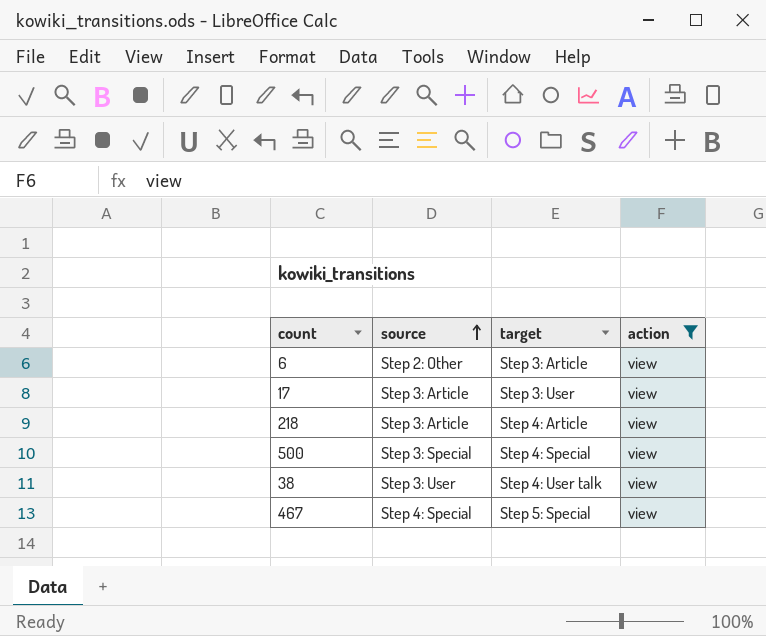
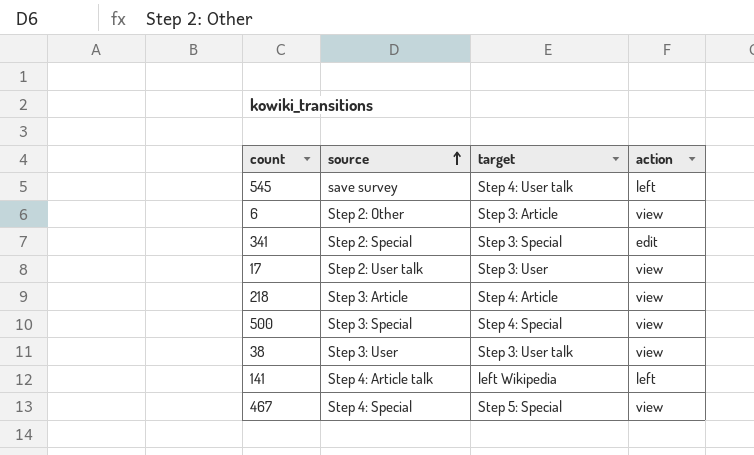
filter: action = view -> none
17 | source: Step 3: Article -> Step 2: User talk
38 | target: Step 4: User talk -> Step 3: User talk

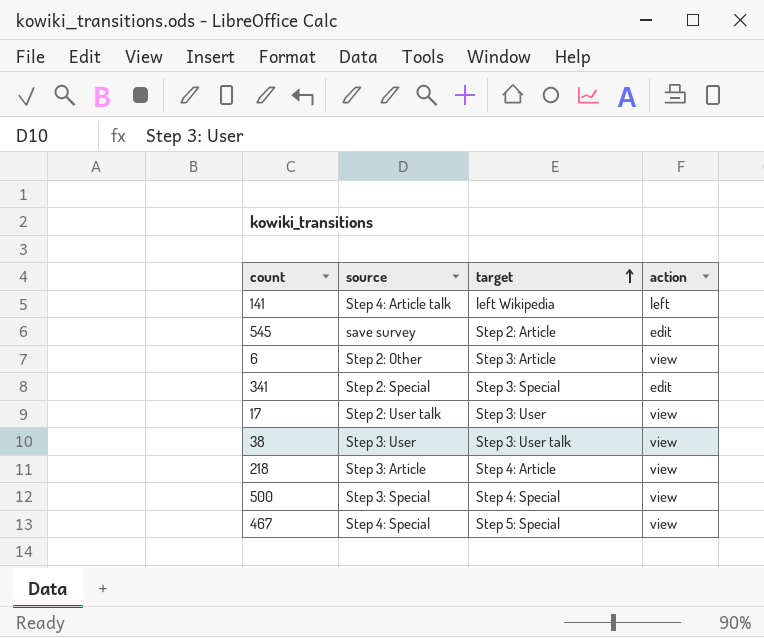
row order: source ascending -> target ascending
545 | target: Step 4: User talk -> Step 2: Article
545 | action: left -> edit

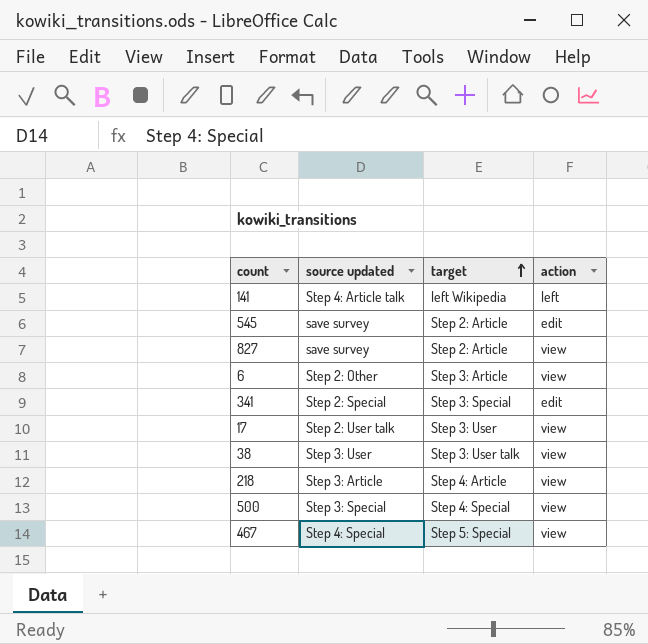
column name: source -> source updated
row 827: none -> save survey | Step 2: Article | view

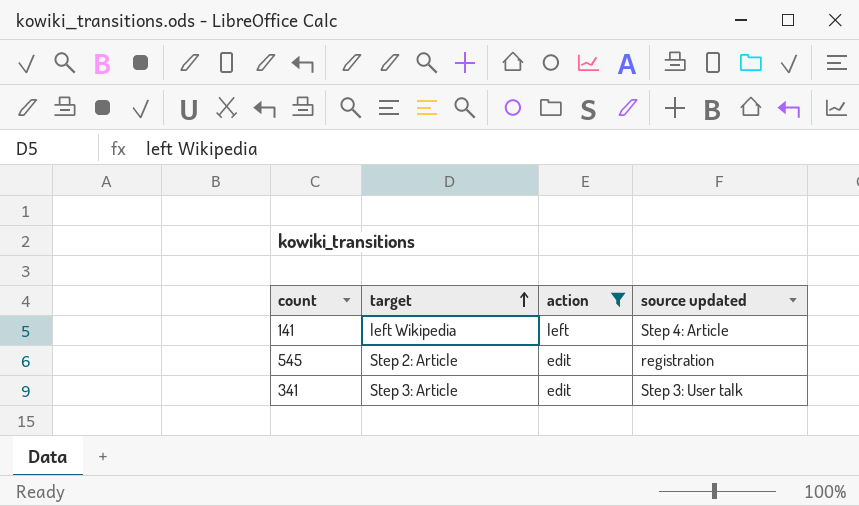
filter: none -> action != view
column source updated | position: 2 -> 4
141 | source updated: Step 4: Article talk -> Step 4: Article
545 | source updated: save survey -> registration
341 | target: Step 3: Special -> Step 3: Article
341 | source updated: Step 2: Special -> Step 3: User talk

